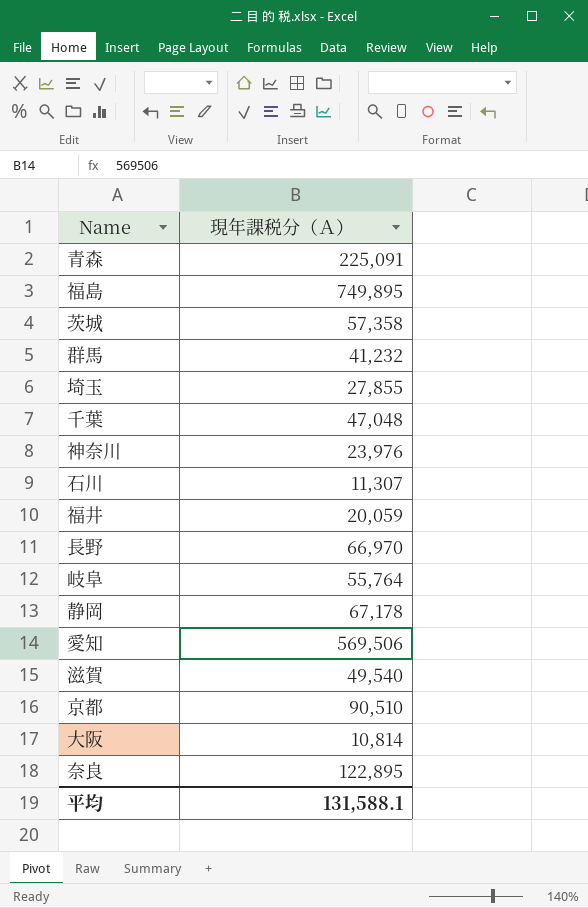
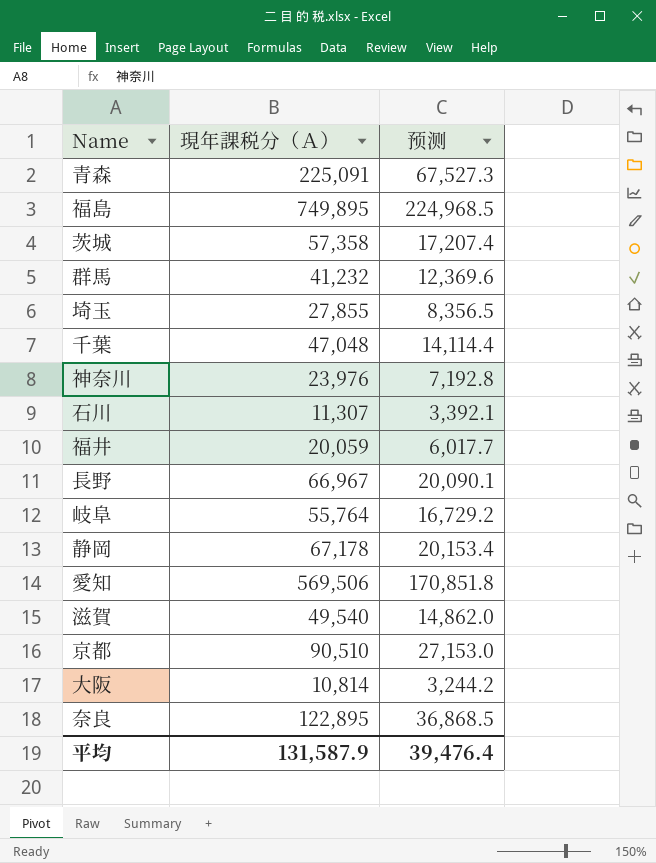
column 预测 | formula: none -> [現年課税分（Ａ）] * 0.3
長野 | 現年課税分（Ａ）: 66,970 -> 66,967
平均 | 現年課税分（Ａ）: 131,588.1 -> 131,587.9

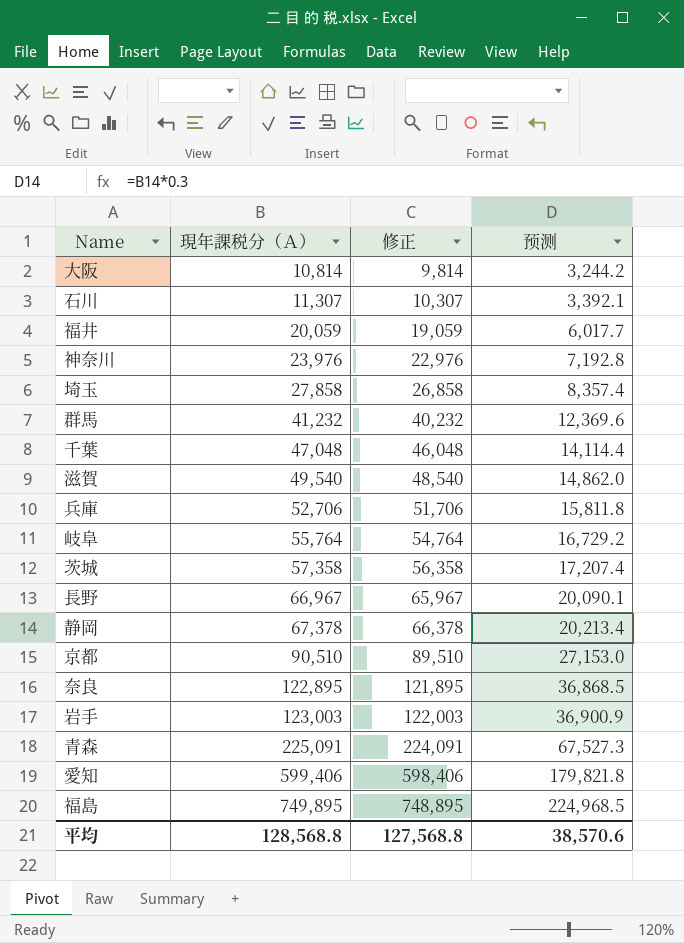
row order: none -> 現年課税分（Ａ） ascending
column 修正 | formula: none -> [現年課税分（Ａ）] - 1000
埼玉 | 現年課税分（Ａ）: 27,855 -> 27,858
埼玉 | 预测: 8,356.5 -> 8,357.4
row 兵庫: none -> 52,706 | 51,706 | 15,811.8
静岡 | 現年課税分（Ａ）: 67,178 -> 67,378
静岡 | 预测: 20,153.4 -> 20,213.4
row 岩手: none -> 123,003 | 122,003 | 36,900.9
愛知 | 現年課税分（Ａ）: 569,506 -> 599,406
愛知 | 预测: 170,851.8 -> 179,821.8
平均 | 現年課税分（Ａ）: 131,587.9 -> 128,568.8
平均 | 预测: 39,476.4 -> 38,570.6

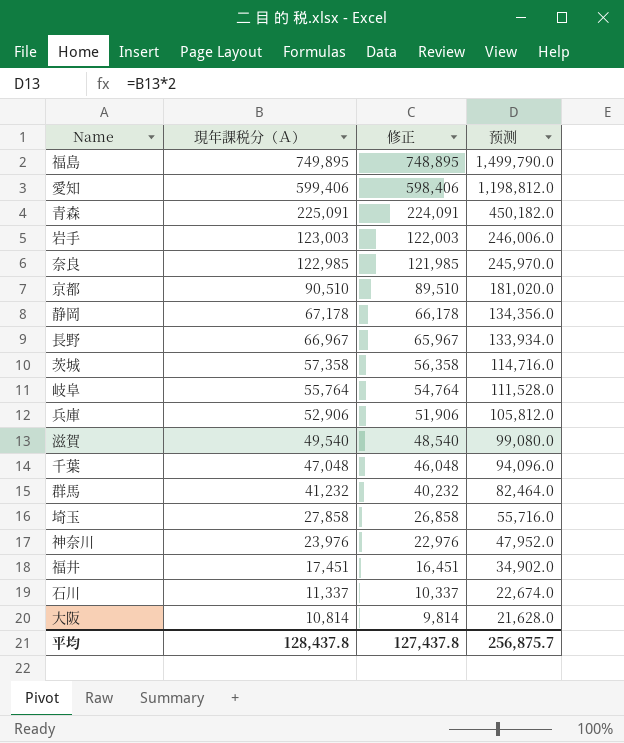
row order: 現年課税分（Ａ） ascending -> 現年課税分（Ａ） descending
column 预测 | formula: [現年課税分（Ａ）] * 0.3 -> [現年課税分（Ａ）] * 2
奈良 | 現年課税分（Ａ）: 122,895 -> 122,985
奈良 | 修正: 121,895 -> 121,985
静岡 | 現年課税分（Ａ）: 67,378 -> 67,178
静岡 | 修正: 66,378 -> 66,178
兵庫 | 現年課税分（Ａ）: 52,706 -> 52,906
兵庫 | 修正: 51,706 -> 51,906
福井 | 現年課税分（Ａ）: 20,059 -> 17,451
福井 | 修正: 19,059 -> 16,451
石川 | 現年課税分（Ａ）: 11,307 -> 11,337
石川 | 修正: 10,307 -> 10,337
平均 | 現年課税分（Ａ）: 128,568.8 -> 128,437.8
平均 | 修正: 127,568.8 -> 127,437.8
平均 | 预测: 38,570.6 -> 256,875.7

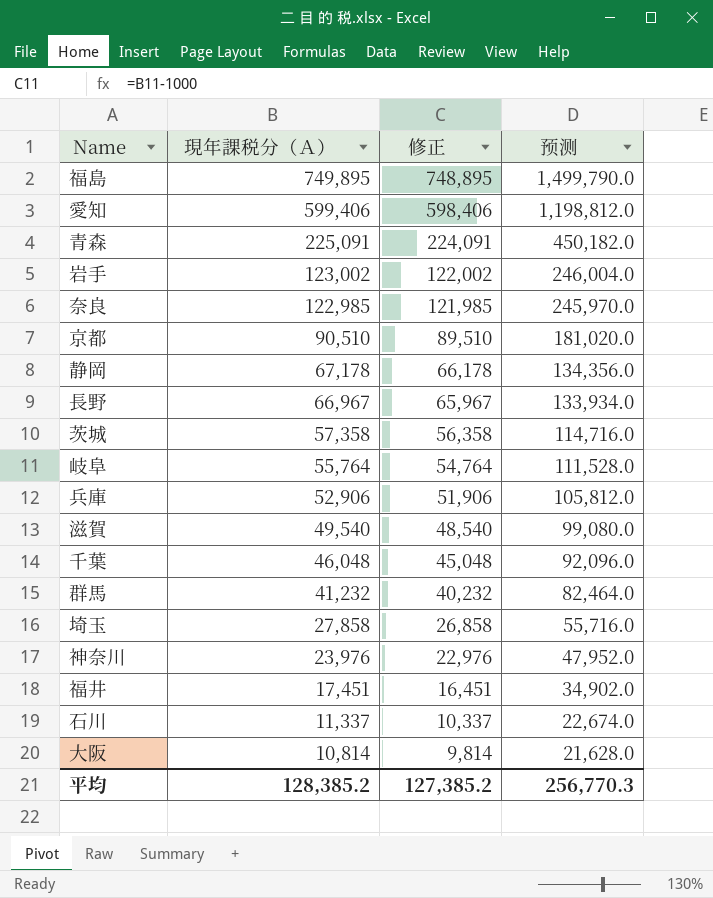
岩手 | 現年課税分（Ａ）: 123,003 -> 123,002
岩手 | 修正: 122,003 -> 122,002
岩手 | 预测: 246,006.0 -> 246,004.0
千葉 | 現年課税分（Ａ）: 47,048 -> 46,048
千葉 | 修正: 46,048 -> 45,048
千葉 | 预测: 94,096.0 -> 92,096.0
平均 | 現年課税分（Ａ）: 128,437.8 -> 128,385.2
平均 | 修正: 127,437.8 -> 127,385.2
平均 | 预测: 256,875.7 -> 256,770.3

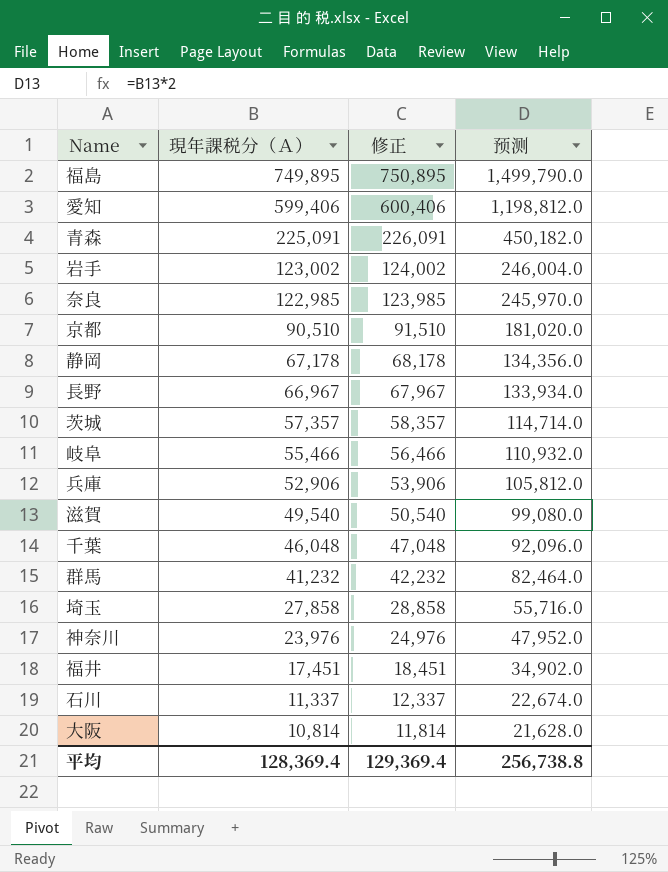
column 修正 | formula: [現年課税分（Ａ）] - 1000 -> [現年課税分（Ａ）] + 1000
茨城 | 現年課税分（Ａ）: 57,358 -> 57,357
茨城 | 预测: 114,716.0 -> 114,714.0
岐阜 | 現年課税分（Ａ）: 55,764 -> 55,466
岐阜 | 预测: 111,528.0 -> 110,932.0
平均 | 現年課税分（Ａ）: 128,385.2 -> 128,369.4
平均 | 修正: 127,385.2 -> 129,369.4
平均 | 预测: 256,770.3 -> 256,738.8

